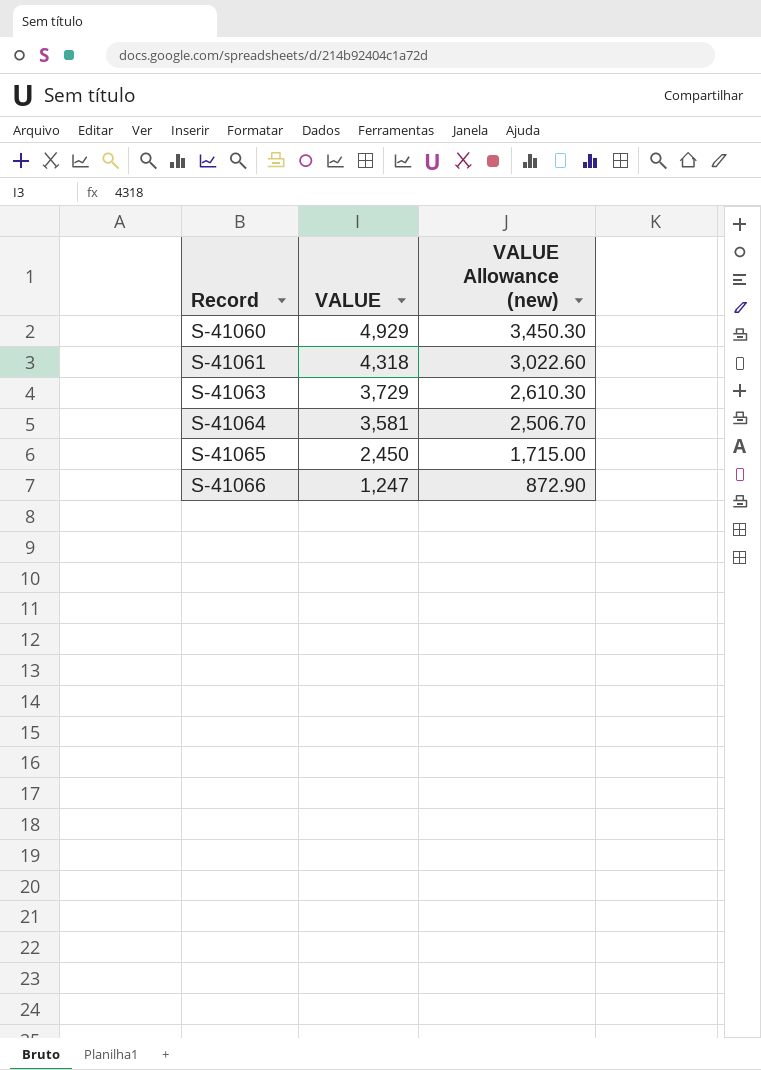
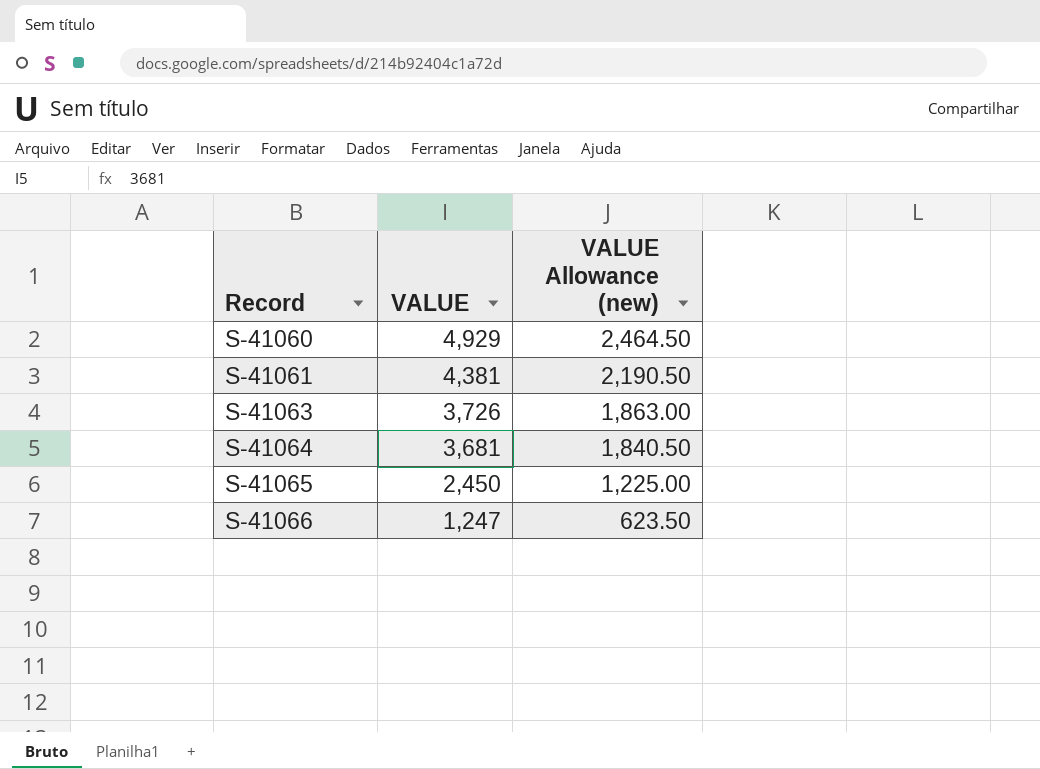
column VALUE Allowance (new) | formula: [VALUE] * 0.7 -> [VALUE] * 0.5
S-41061 | VALUE: 4,318 -> 4,381
S-41063 | VALUE: 3,729 -> 3,726
S-41064 | VALUE: 3,581 -> 3,681

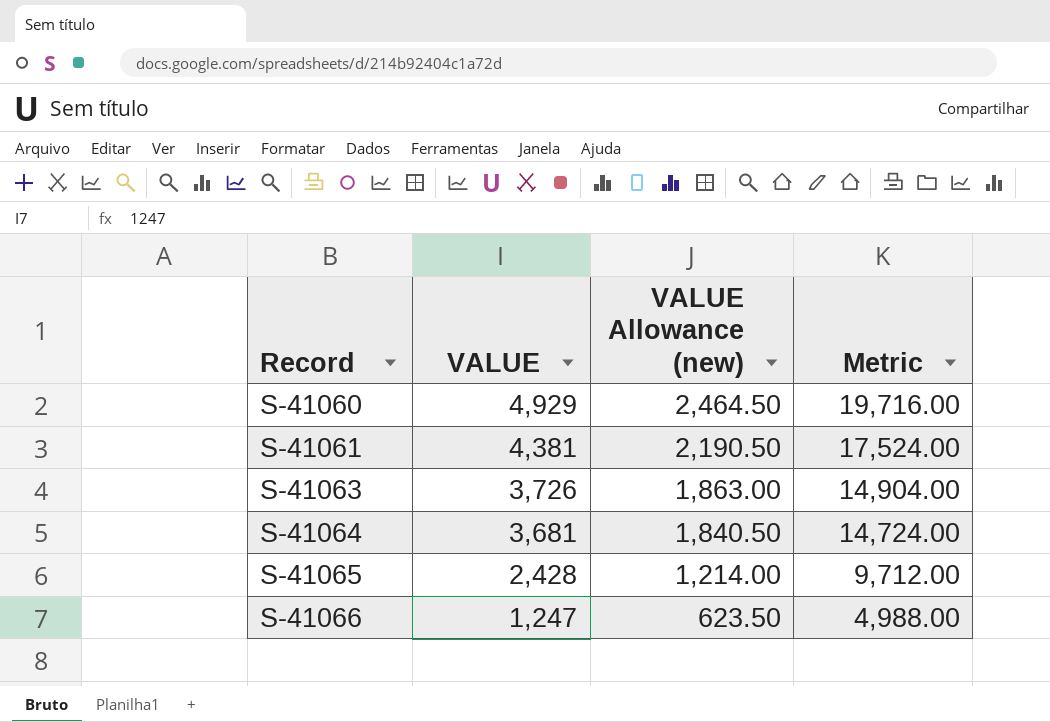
column Metric | formula: none -> [VALUE] * 4
S-41065 | VALUE: 2,450 -> 2,428
S-41065 | VALUE Allowance (new): 1,225.00 -> 1,214.00

